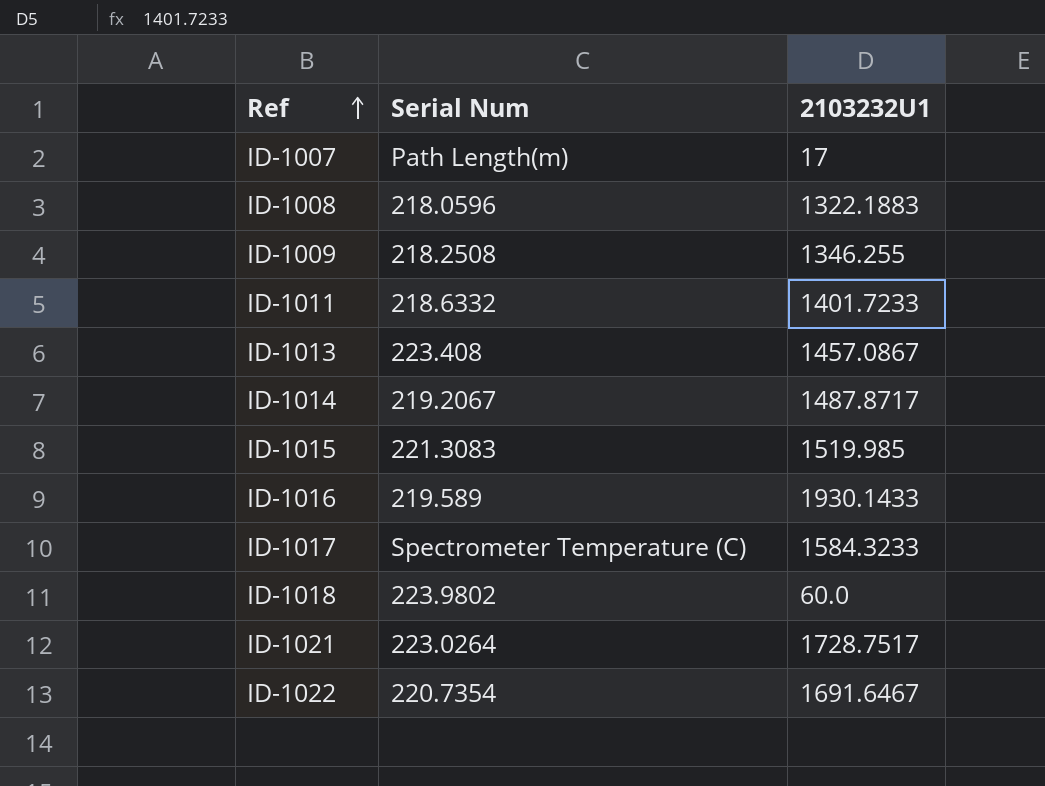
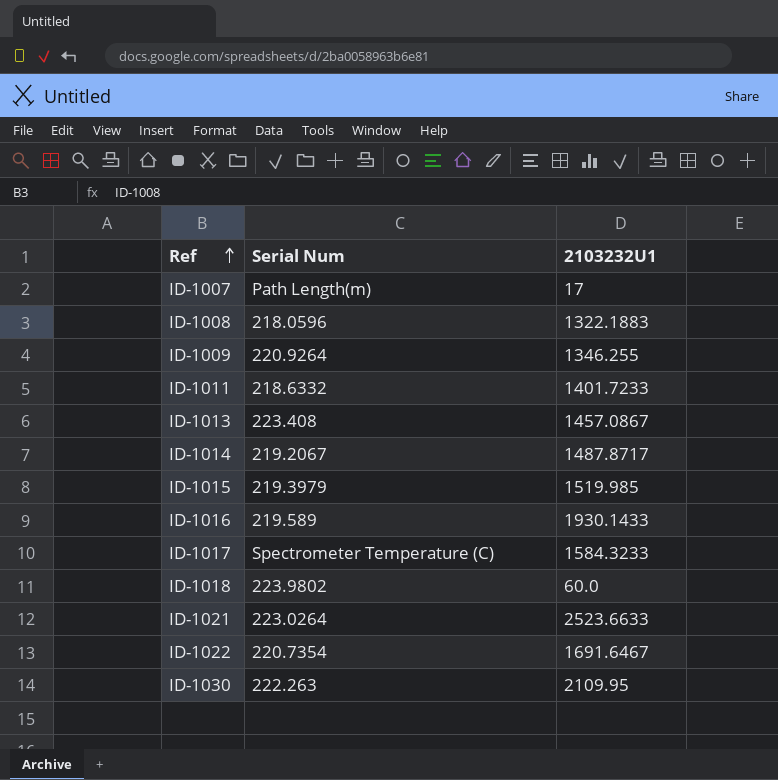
ID-1009 | Serial Num: 218.2508 -> 220.9264
ID-1015 | Serial Num: 221.3083 -> 219.3979
ID-1021 | 2103232U1: 1728.7517 -> 2523.6633
row ID-1030: none -> 222.263 | 2109.95

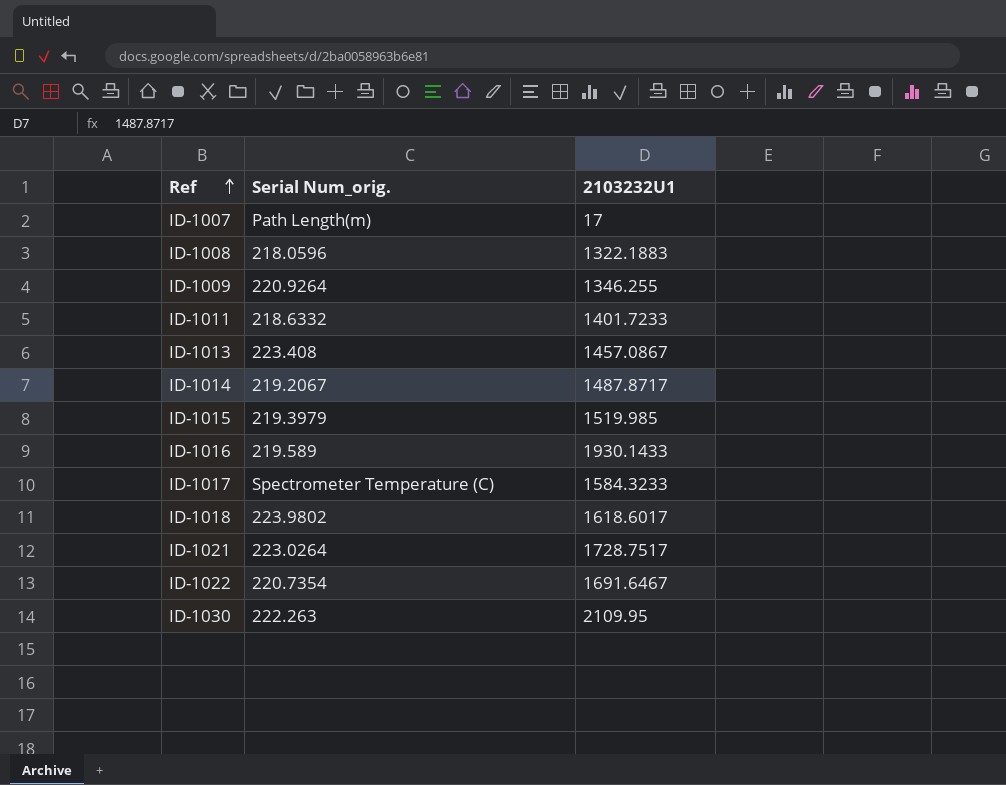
column name: Serial Num -> Serial Num_orig.
ID-1018 | 2103232U1: 60.0 -> 1618.6017
ID-1021 | 2103232U1: 2523.6633 -> 1728.7517

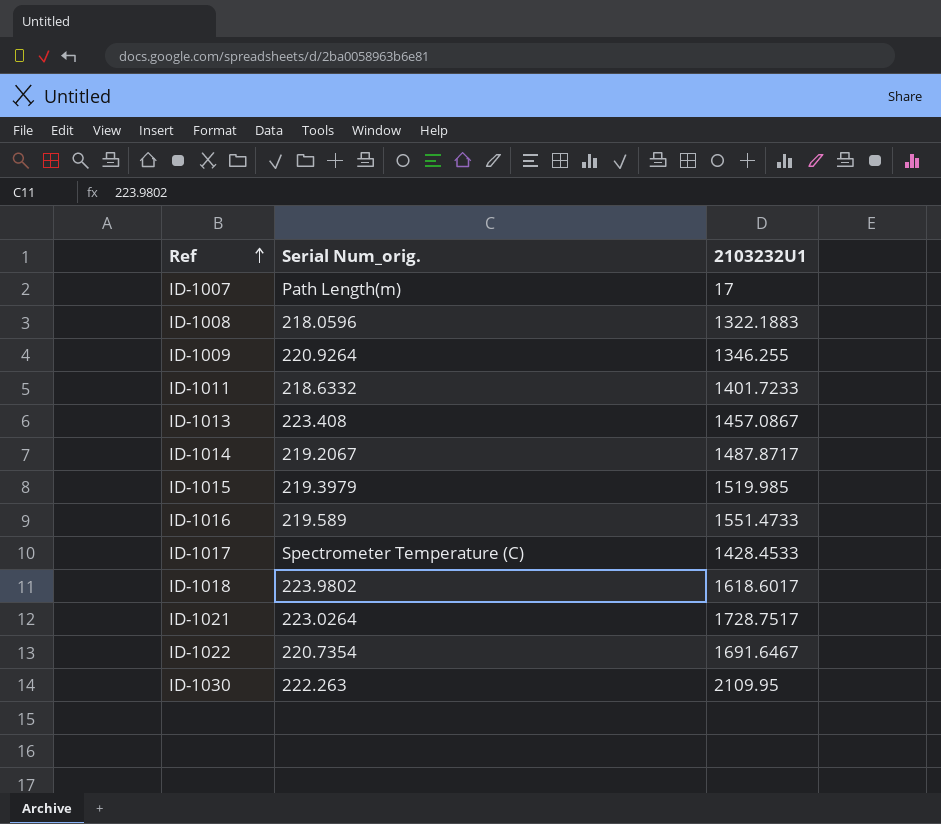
ID-1016 | 2103232U1: 1930.1433 -> 1551.4733
ID-1017 | 2103232U1: 1584.3233 -> 1428.4533

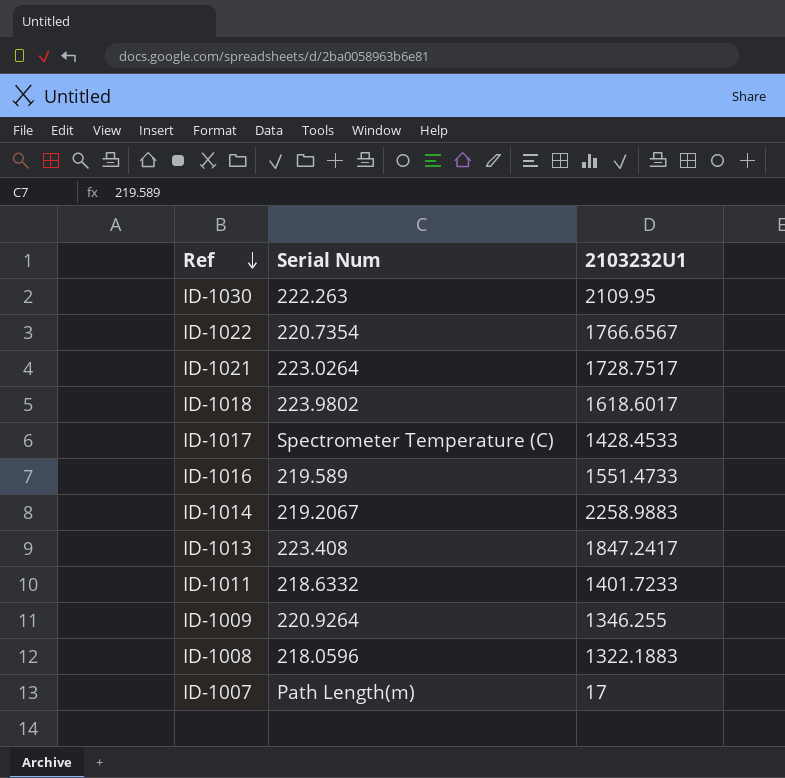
row order: Ref ascending -> Ref descending
column name: Serial Num_orig. -> Serial Num
row ID-1015: 219.3979 | 1519.985 -> none
ID-1022 | 2103232U1: 1691.6467 -> 1766.6567
ID-1014 | 2103232U1: 1487.8717 -> 2258.9883
ID-1013 | 2103232U1: 1457.0867 -> 1847.2417

